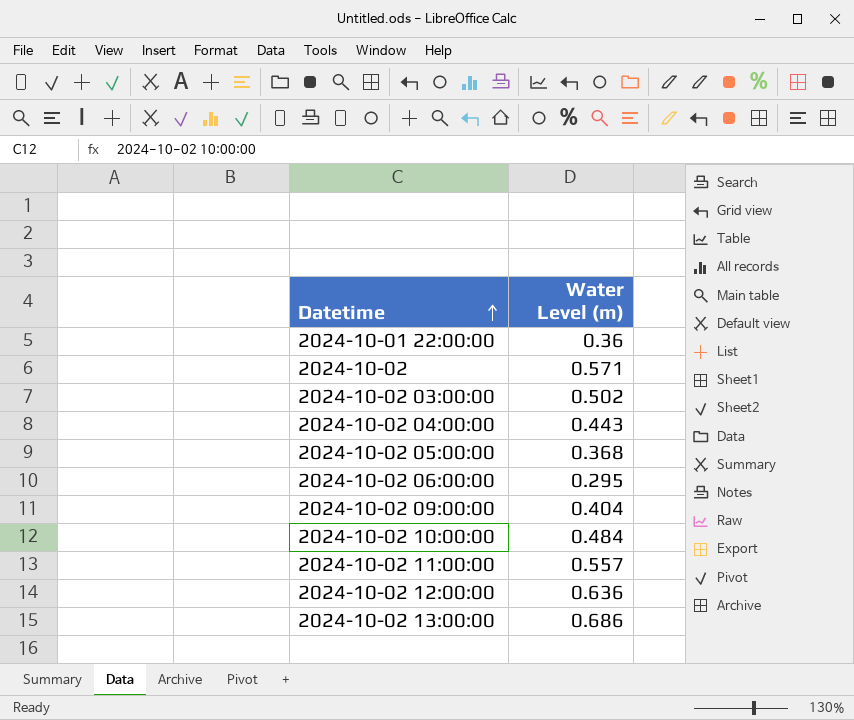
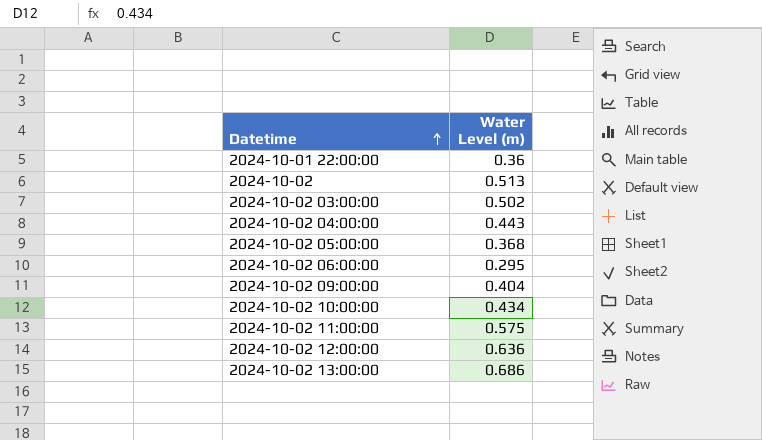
2024-10-02 | Water Level (m): 0.571 -> 0.513
2024-10-02 10:00:00 | Water Level (m): 0.484 -> 0.434
2024-10-02 11:00:00 | Water Level (m): 0.557 -> 0.575

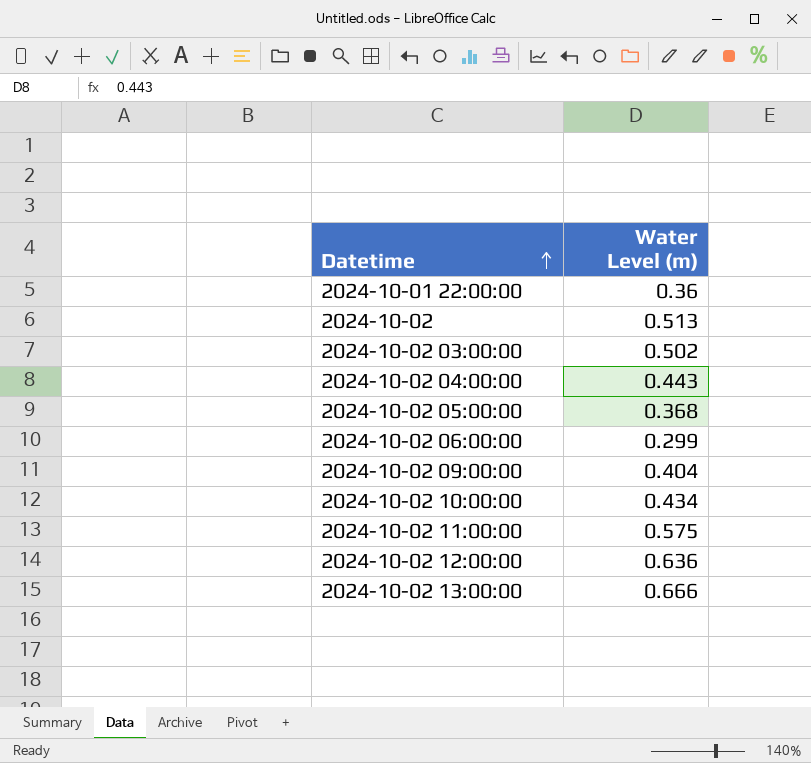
2024-10-02 06:00:00 | Water Level (m): 0.295 -> 0.299
2024-10-02 13:00:00 | Water Level (m): 0.686 -> 0.666

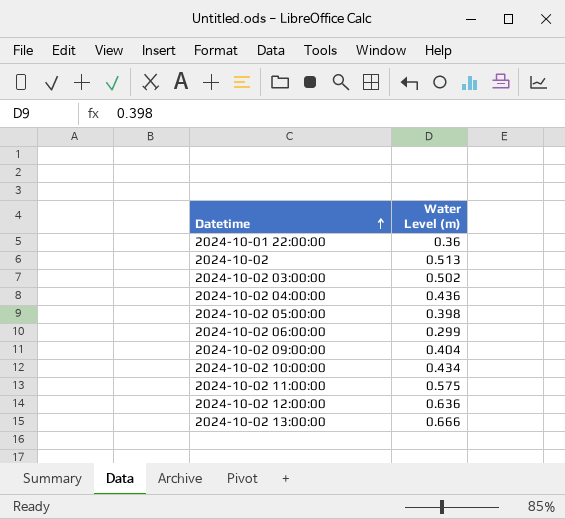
2024-10-02 04:00:00 | Water Level (m): 0.443 -> 0.436
2024-10-02 05:00:00 | Water Level (m): 0.368 -> 0.398

